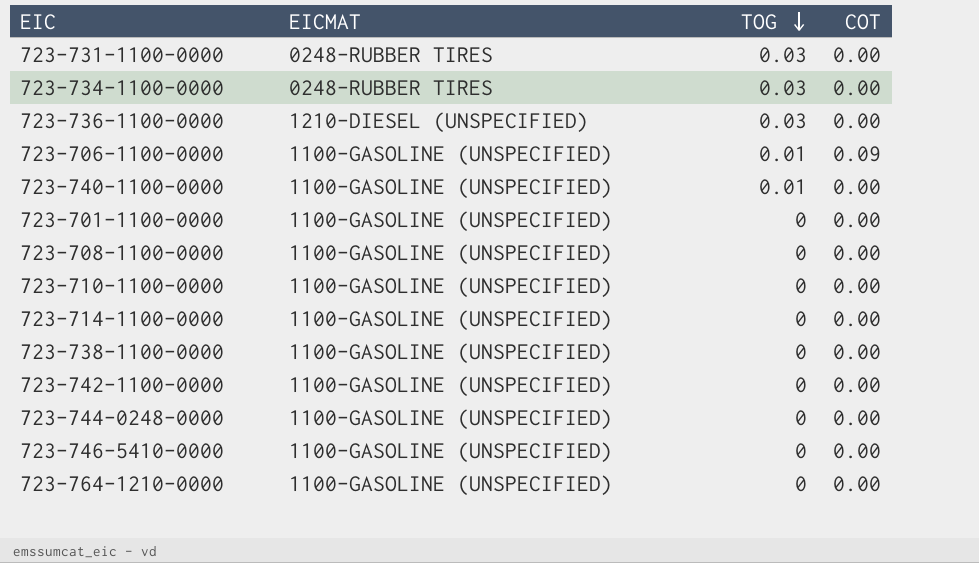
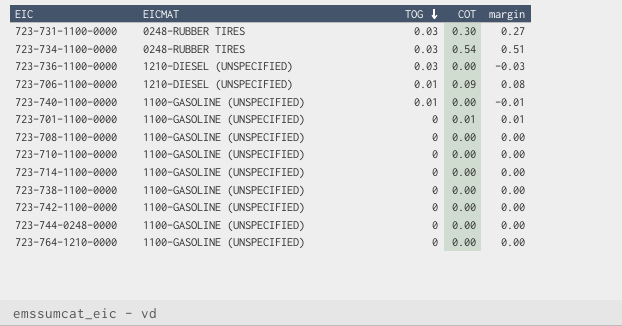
column margin | formula: none -> [COT] - [TOG]
row 723-746-5410-0000: 1100-GASOLINE (UNSPECIFIED) | 0 | 0.00 -> none
723-731-1100-0000 | COT: 0.00 -> 0.30
723-734-1100-0000 | COT: 0.00 -> 0.54
723-706-1100-0000 | EICMAT: 1100-GASOLINE (UNSPECIFIED) -> 1210-DIESEL (UNSPECIFIED)
723-701-1100-0000 | COT: 0.00 -> 0.01

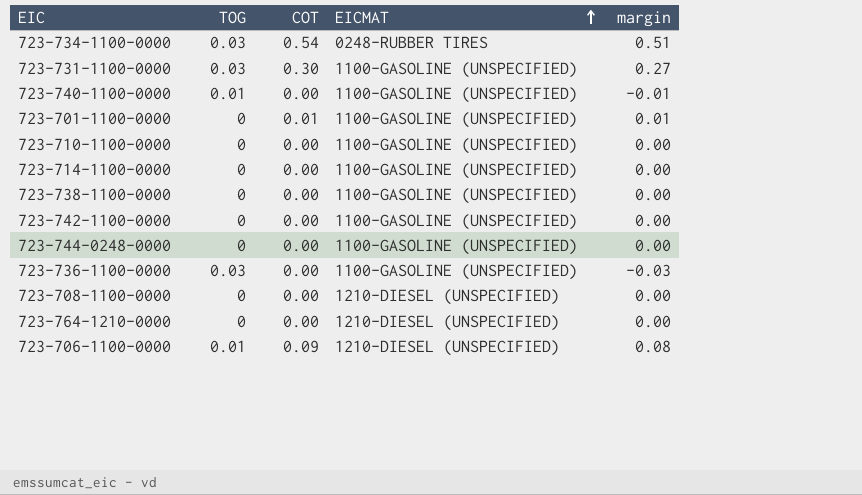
row order: TOG descending -> EICMAT ascending
column EICMAT | position: 2 -> 4
723-731-1100-0000 | EICMAT: 0248-RUBBER TIRES -> 1100-GASOLINE (UNSPECIFIED)
723-736-1100-0000 | EICMAT: 1210-DIESEL (UNSPECIFIED) -> 1100-GASOLINE (UNSPECIFIED)
723-708-1100-0000 | EICMAT: 1100-GASOLINE (UNSPECIFIED) -> 1210-DIESEL (UNSPECIFIED)
723-764-1210-0000 | EICMAT: 1100-GASOLINE (UNSPECIFIED) -> 1210-DIESEL (UNSPECIFIED)

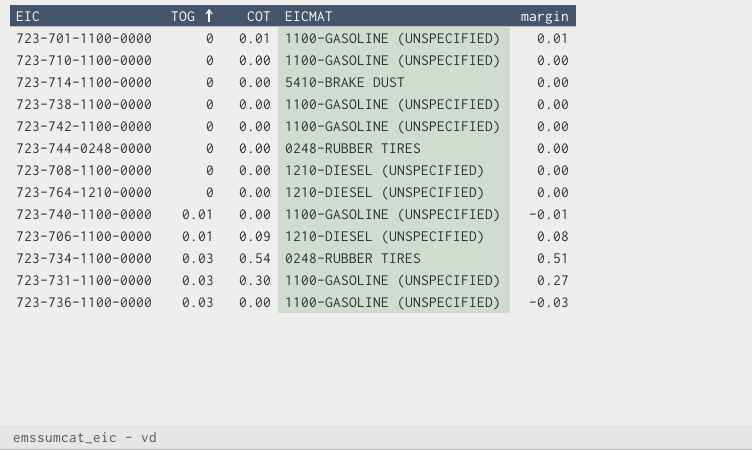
row order: EICMAT ascending -> TOG ascending
723-714-1100-0000 | EICMAT: 1100-GASOLINE (UNSPECIFIED) -> 5410-BRAKE DUST
723-744-0248-0000 | EICMAT: 1100-GASOLINE (UNSPECIFIED) -> 0248-RUBBER TIRES

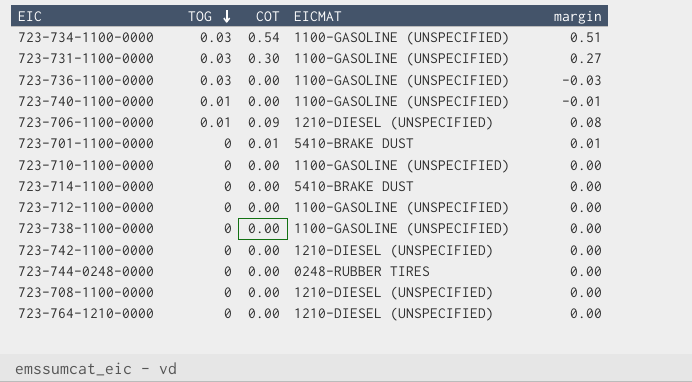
row order: TOG ascending -> TOG descending
723-734-1100-0000 | EICMAT: 0248-RUBBER TIRES -> 1100-GASOLINE (UNSPECIFIED)
723-701-1100-0000 | EICMAT: 1100-GASOLINE (UNSPECIFIED) -> 5410-BRAKE DUST
row 723-712-1100-0000: none -> 0 | 0.00 | 1100-GASOLINE (UNSPECIFIED) | 0.00
723-742-1100-0000 | EICMAT: 1100-GASOLINE (UNSPECIFIED) -> 1210-DIESEL (UNSPECIFIED)

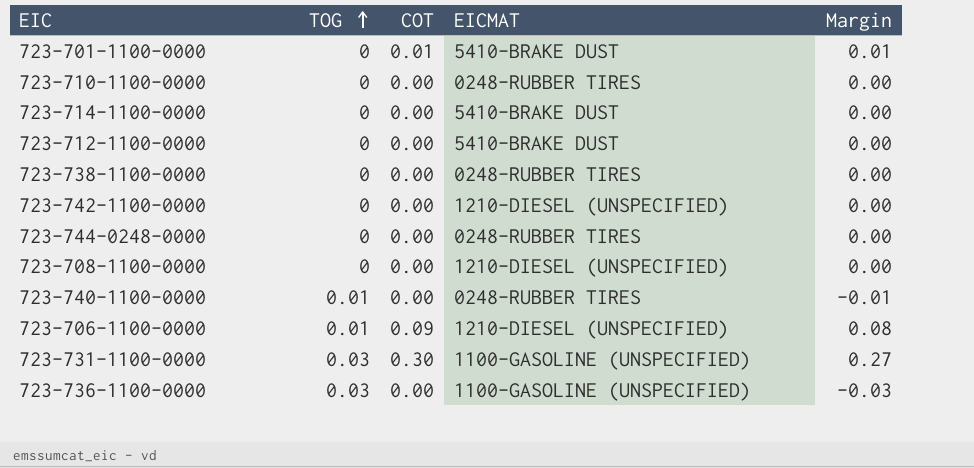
row order: TOG descending -> TOG ascending
column name: margin -> Margin
row 723-734-1100-0000: 0.03 | 0.54 | 1100-GASOLINE (UNSPECIFIED) | 0.51 -> none
row 723-764-1210-0000: 0 | 0.00 | 1210-DIESEL (UNSPECIFIED) | 0.00 -> none
723-710-1100-0000 | EICMAT: 1100-GASOLINE (UNSPECIFIED) -> 0248-RUBBER TIRES
723-712-1100-0000 | EICMAT: 1100-GASOLINE (UNSPECIFIED) -> 5410-BRAKE DUST
723-738-1100-0000 | EICMAT: 1100-GASOLINE (UNSPECIFIED) -> 0248-RUBBER TIRES
723-740-1100-0000 | EICMAT: 1100-GASOLINE (UNSPECIFIED) -> 0248-RUBBER TIRES

